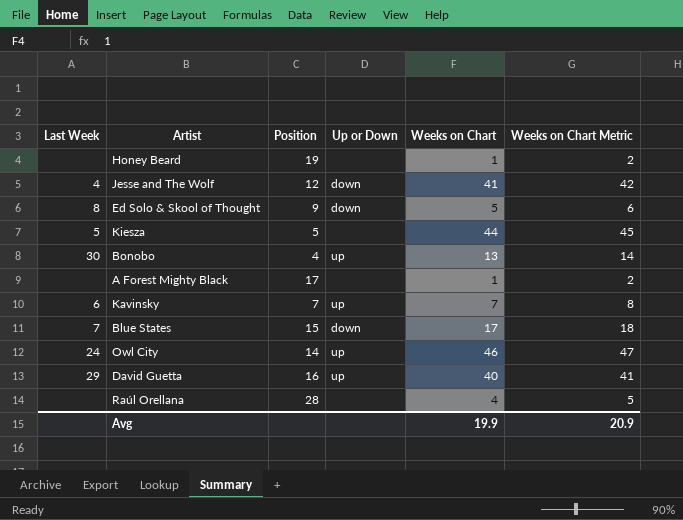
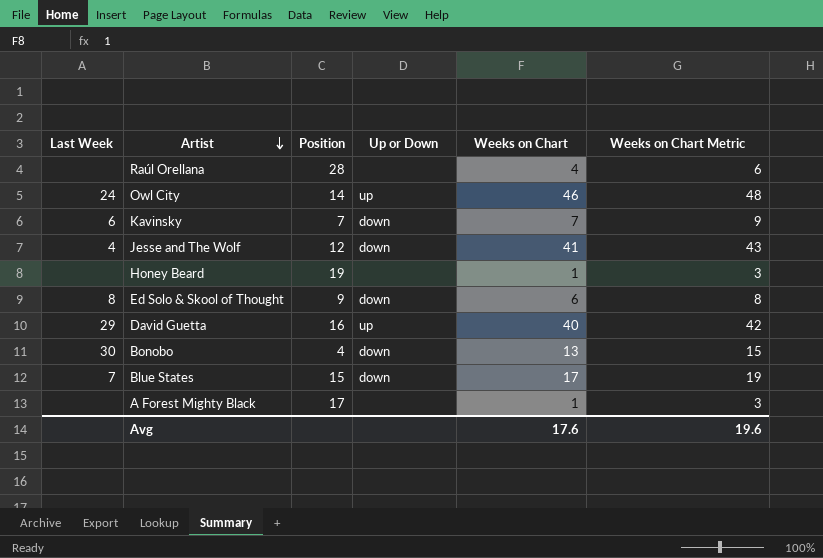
row order: none -> Artist descending
column Weeks on Chart Metric | formula: [Weeks on Chart] + 1 -> [Weeks on Chart] + 2
row Kiesza: 5 | 5 | none | 44 | 45 -> none
Kavinsky | Up or Down: up -> down
Ed Solo & Skool of Thought | Weeks on Chart: 5 -> 6
Bonobo | Up or Down: up -> down
Avg | Weeks on Chart: 19.9 -> 17.6
Avg | Weeks on Chart Metric: 20.9 -> 19.6

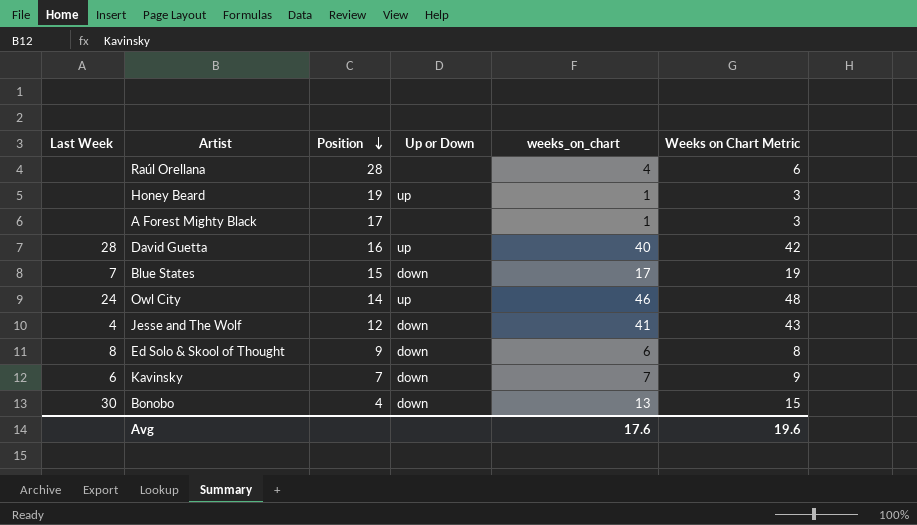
row order: Artist descending -> Position descending
column name: Weeks on Chart -> weeks_on_chart
Honey Beard | Up or Down: none -> up
David Guetta | Last Week: 29 -> 28

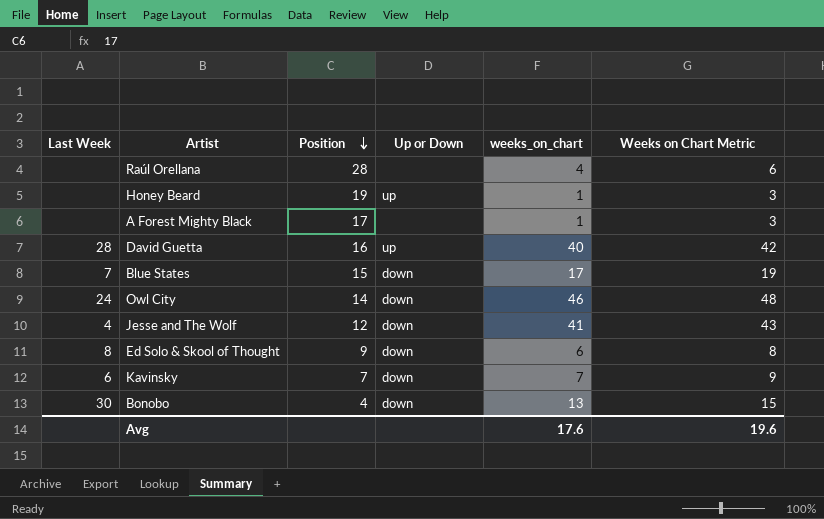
Owl City | Up or Down: up -> down

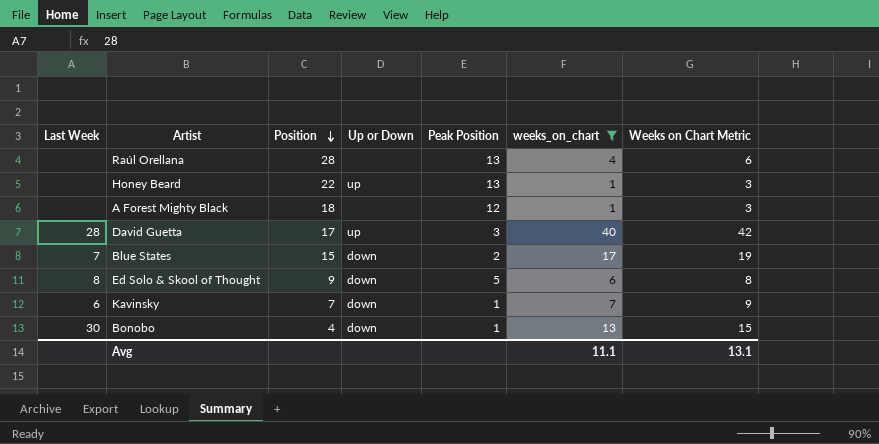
filter: none -> weeks_on_chart <= 40
column Peak Position | position: none -> 5
Honey Beard | Position: 19 -> 22
A Forest Mighty Black | Position: 17 -> 18
David Guetta | Position: 16 -> 17
Avg | weeks_on_chart: 17.6 -> 11.1
Avg | Weeks on Chart Metric: 19.6 -> 13.1

